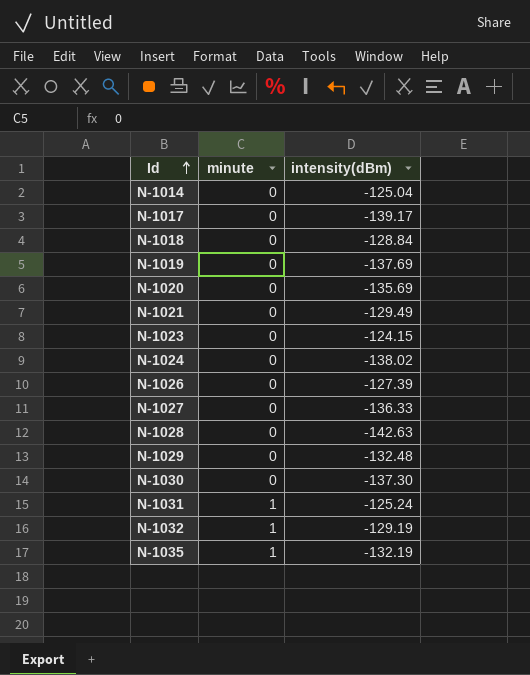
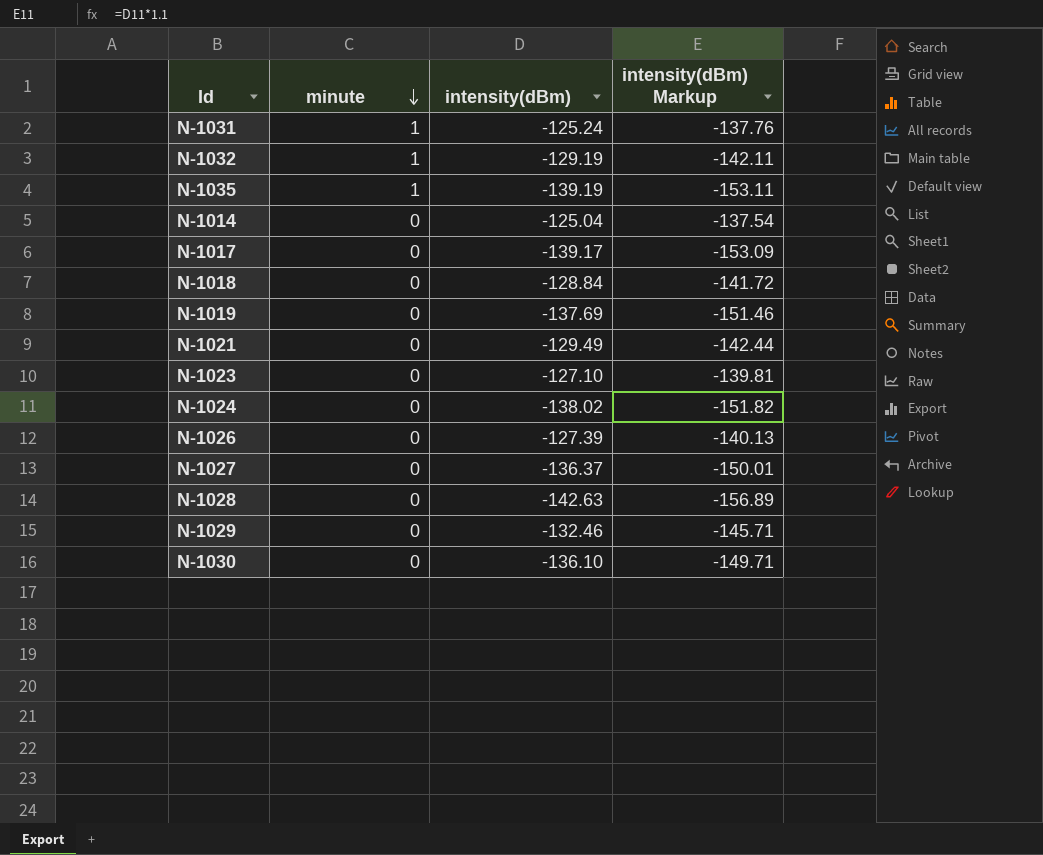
row order: Id ascending -> minute descending
column intensity(dBm) Markup | formula: none -> [intensity(dBm)] * 1.1
row N-1020: 0 | -135.69 -> none
N-1035 | intensity(dBm): -132.19 -> -139.19
N-1023 | intensity(dBm): -124.15 -> -127.10
N-1027 | intensity(dBm): -136.33 -> -136.37
N-1029 | intensity(dBm): -132.48 -> -132.46
N-1030 | intensity(dBm): -137.30 -> -136.10

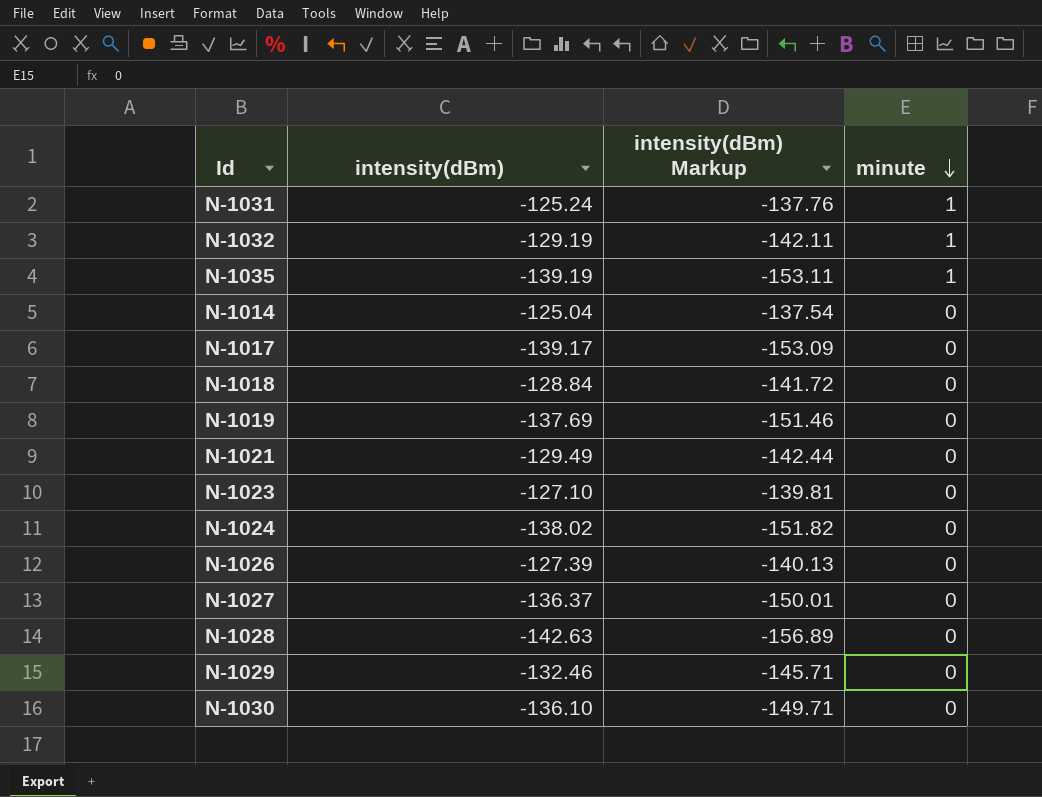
column minute | position: 2 -> 4

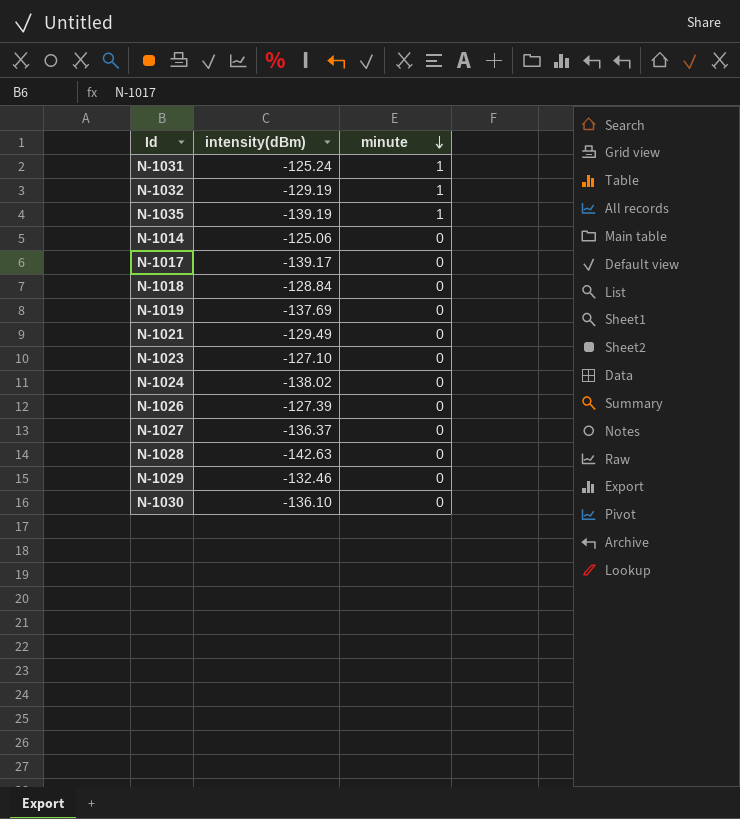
column intensity(dBm) Markup | formula: [intensity(dBm)] * 1.1 -> none
N-1014 | intensity(dBm): -125.04 -> -125.06

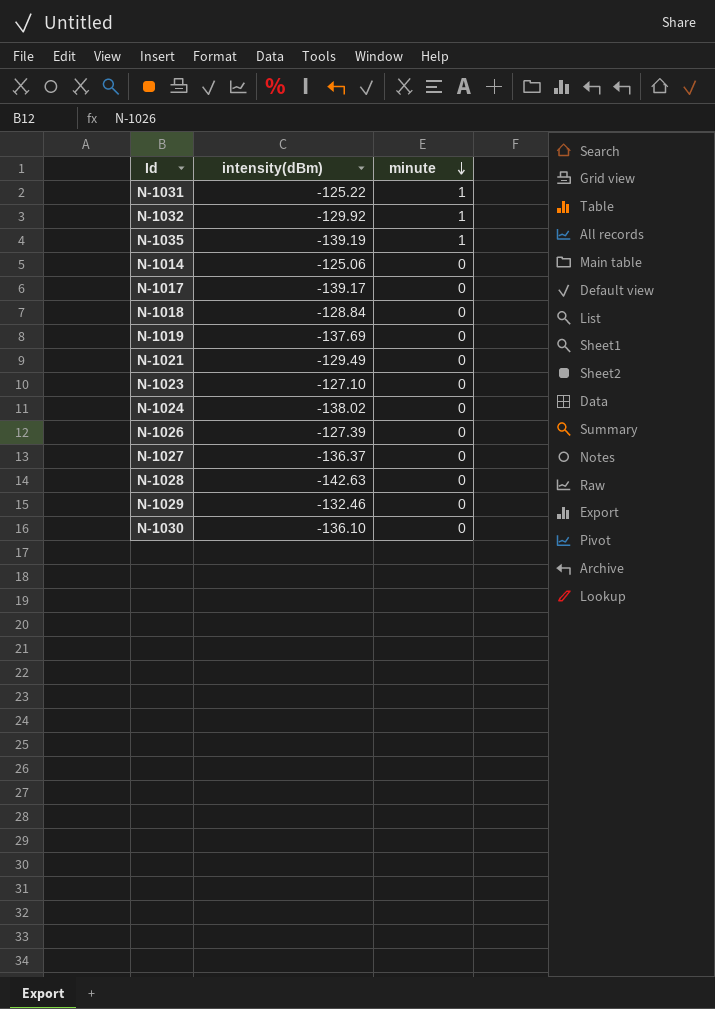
N-1031 | intensity(dBm): -125.24 -> -125.22
N-1032 | intensity(dBm): -129.19 -> -129.92

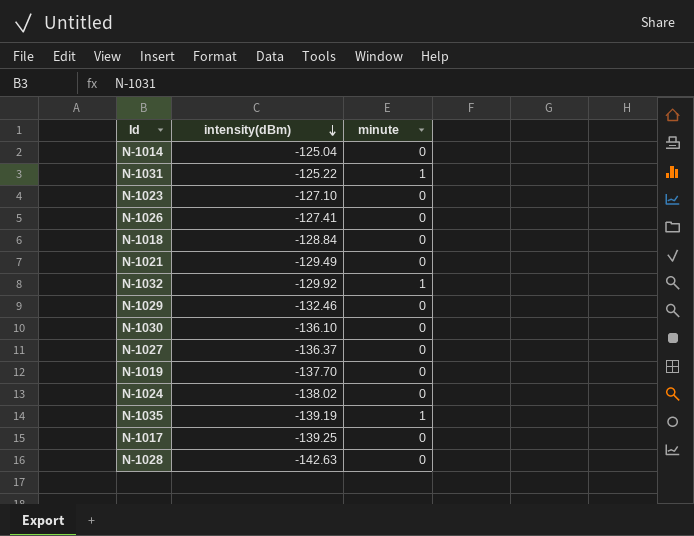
row order: minute descending -> intensity(dBm) descending
N-1014 | intensity(dBm): -125.06 -> -125.04
N-1026 | intensity(dBm): -127.39 -> -127.41
N-1019 | intensity(dBm): -137.69 -> -137.70
N-1017 | intensity(dBm): -139.17 -> -139.25

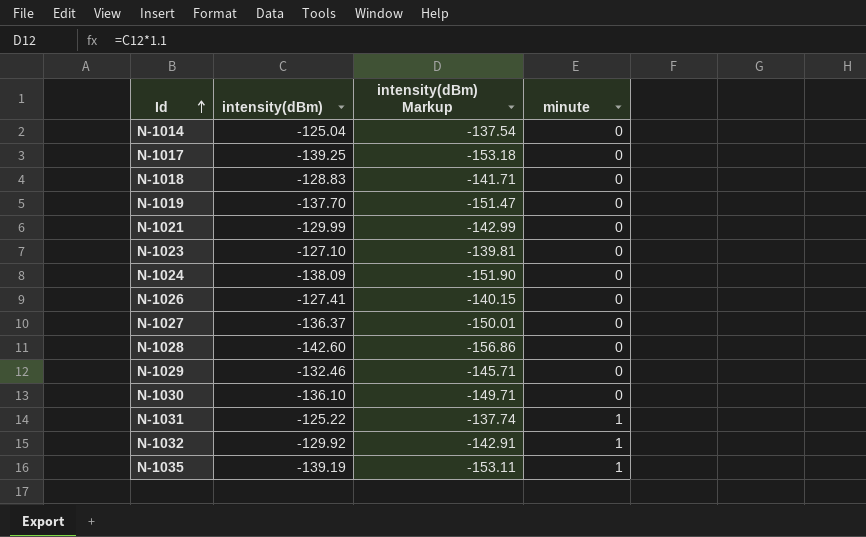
row order: intensity(dBm) descending -> Id ascending
column intensity(dBm) Markup | formula: none -> [intensity(dBm)] * 1.1
N-1018 | intensity(dBm): -128.84 -> -128.83
N-1021 | intensity(dBm): -129.49 -> -129.99
N-1024 | intensity(dBm): -138.02 -> -138.09
N-1028 | intensity(dBm): -142.63 -> -142.60

